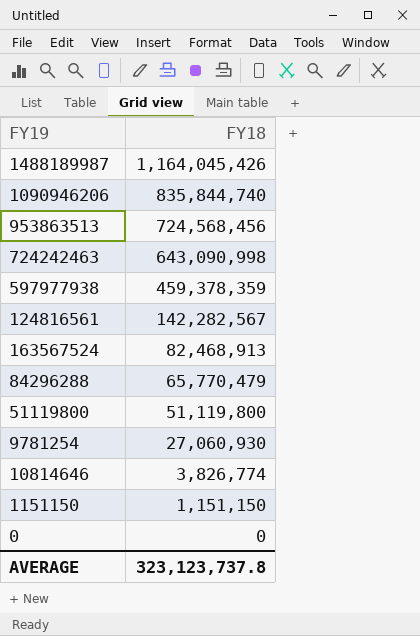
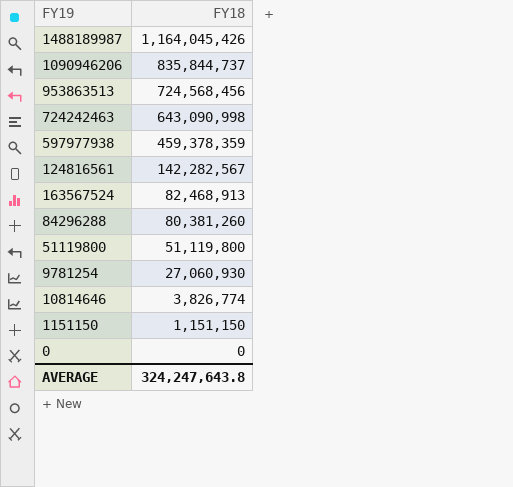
1090946206 | FY18: 835,844,740 -> 835,844,737
84296288 | FY18: 65,770,479 -> 80,381,260
AVERAGE | FY18: 323,123,737.8 -> 324,247,643.8

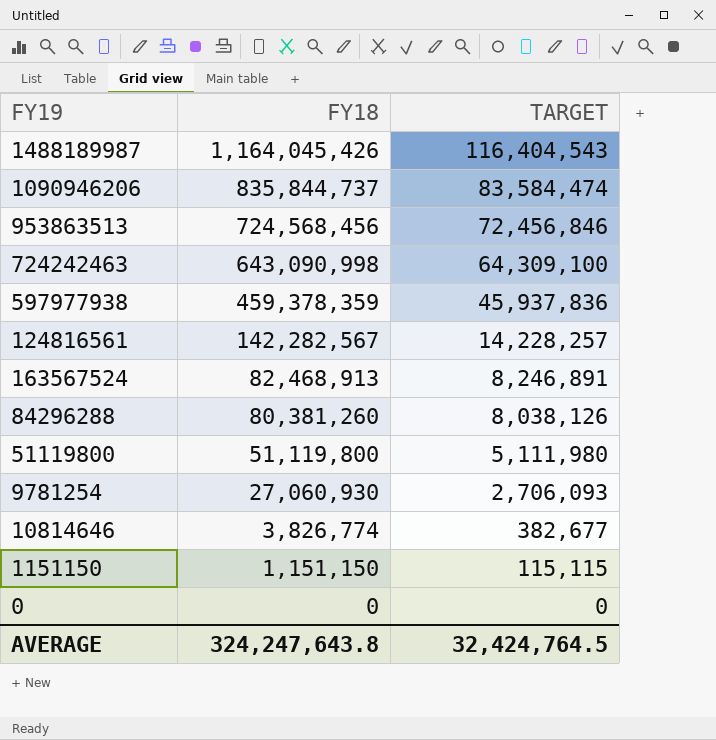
column TARGET | formula: none -> [FY18] * 0.1

